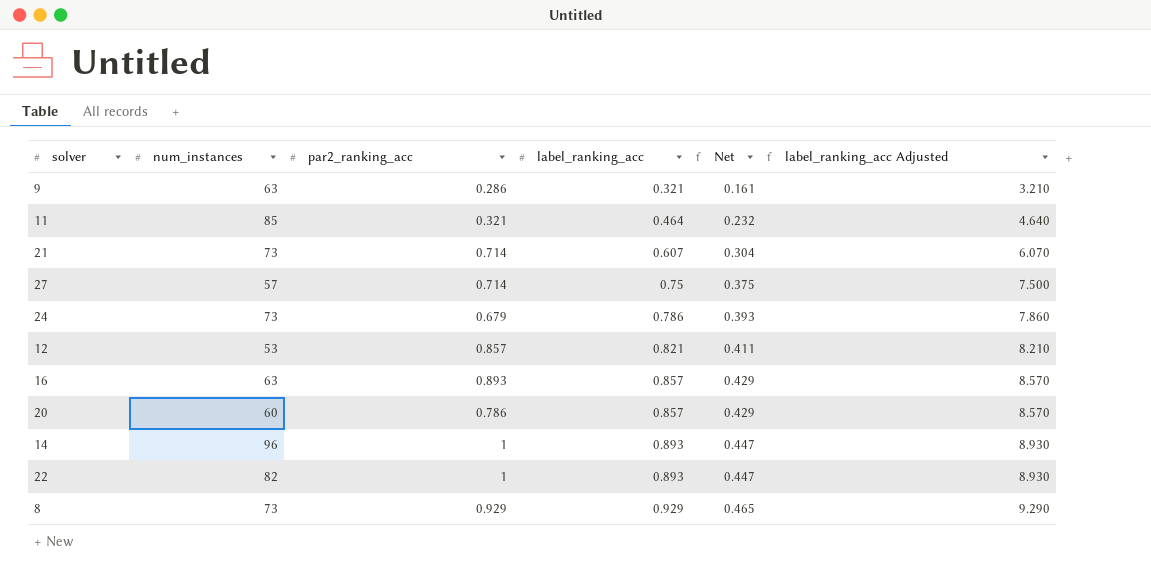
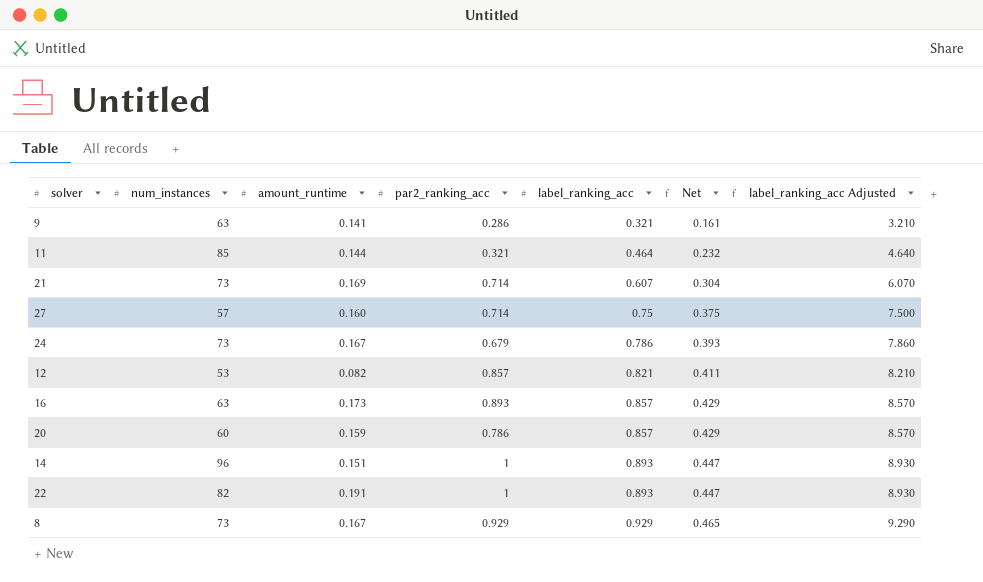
column amount_runtime | position: none -> 3

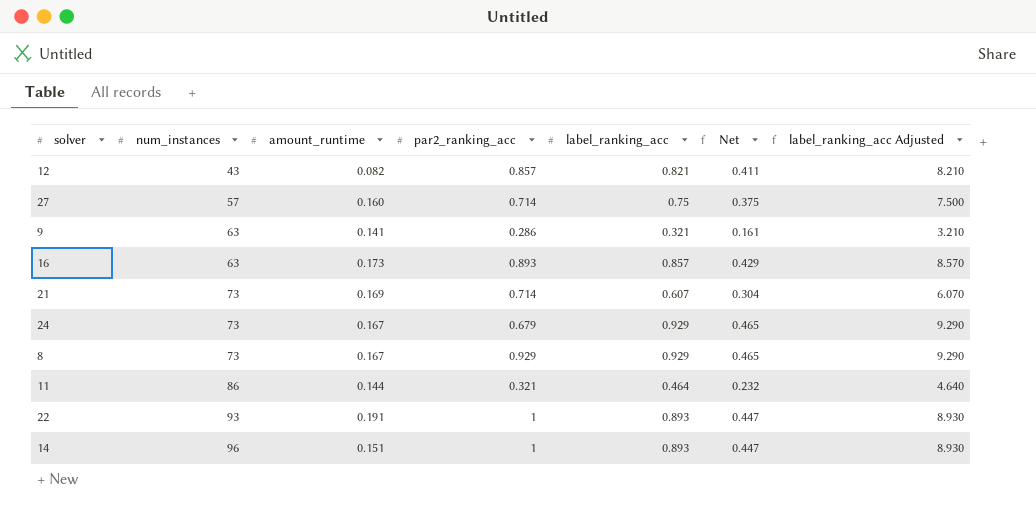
row order: label_ranking_acc ascending -> num_instances ascending
row 20: 60 | 0.159 | 0.786 | 0.857 | 0.429 | 8.570 -> none
12 | num_instances: 53 -> 43
24 | label_ranking_acc: 0.786 -> 0.929
24 | Net: 0.393 -> 0.465
24 | label_ranking_acc Adjusted: 7.860 -> 9.290
11 | num_instances: 85 -> 86
22 | num_instances: 82 -> 93

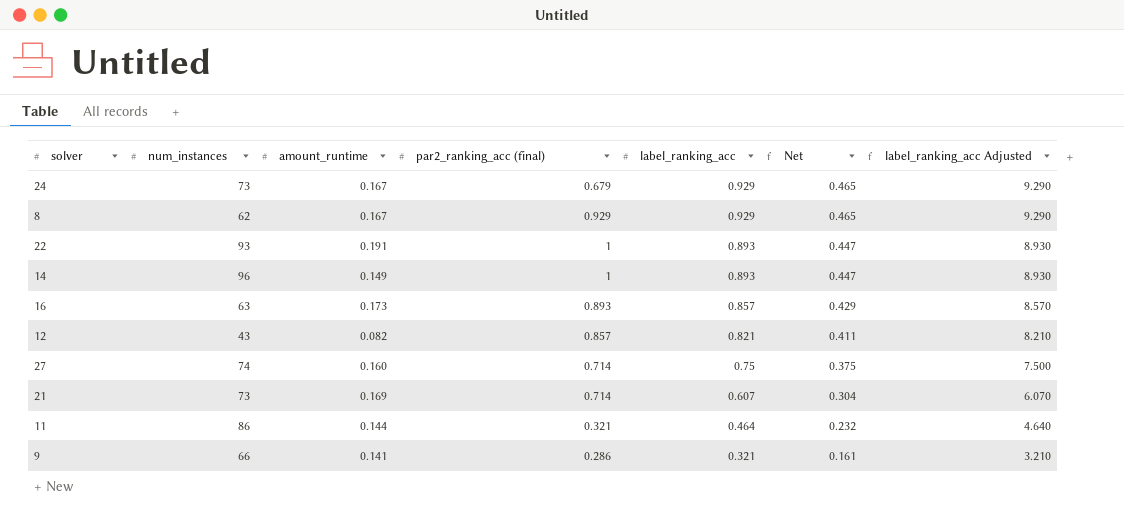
row order: num_instances ascending -> label_ranking_acc descending
column name: par2_ranking_acc -> par2_ranking_acc (final)
8 | num_instances: 73 -> 62
14 | amount_runtime: 0.151 -> 0.149
27 | num_instances: 57 -> 74
9 | num_instances: 63 -> 66

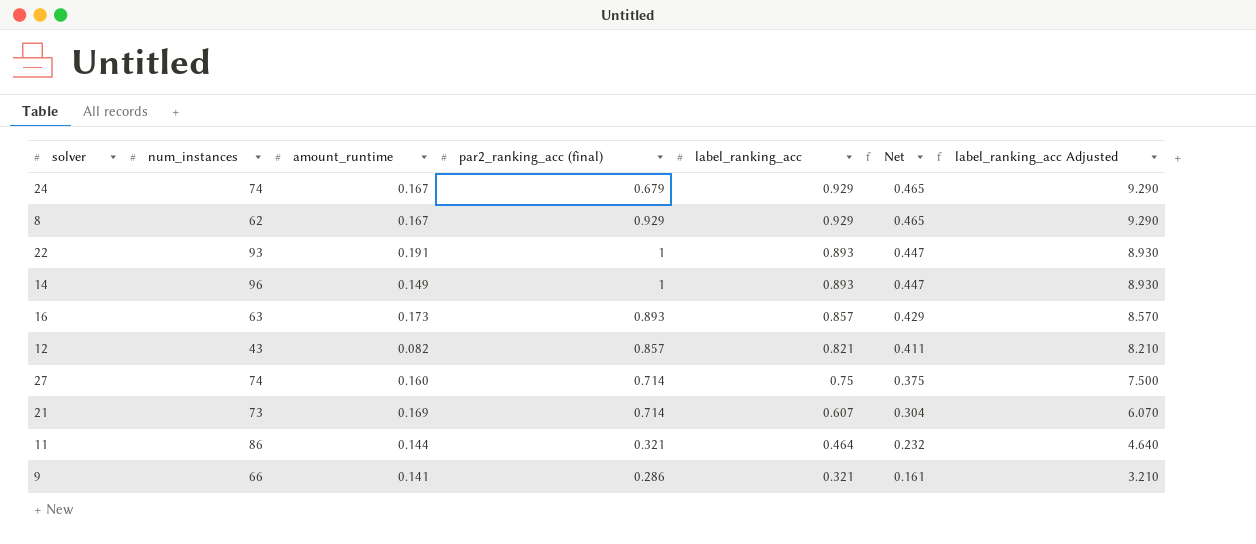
24 | num_instances: 73 -> 74

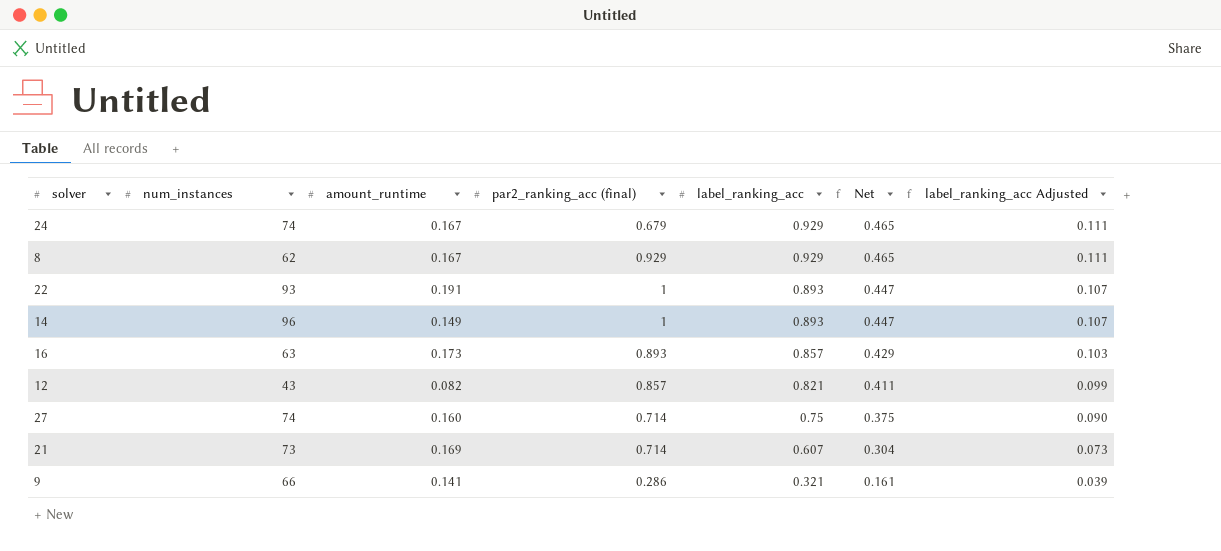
column label_ranking_acc Adjusted | formula: [label_ranking_acc] * 10 -> [label_ranking_acc] * 0.12
row 11: 86 | 0.144 | 0.321 | 0.464 | 0.232 | 4.640 -> none

